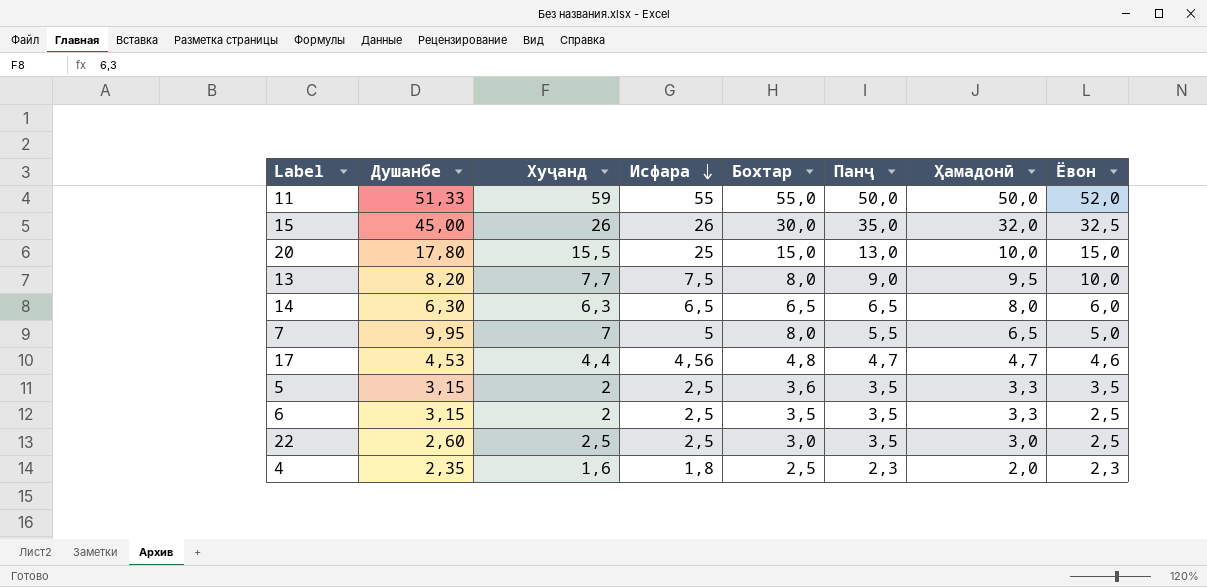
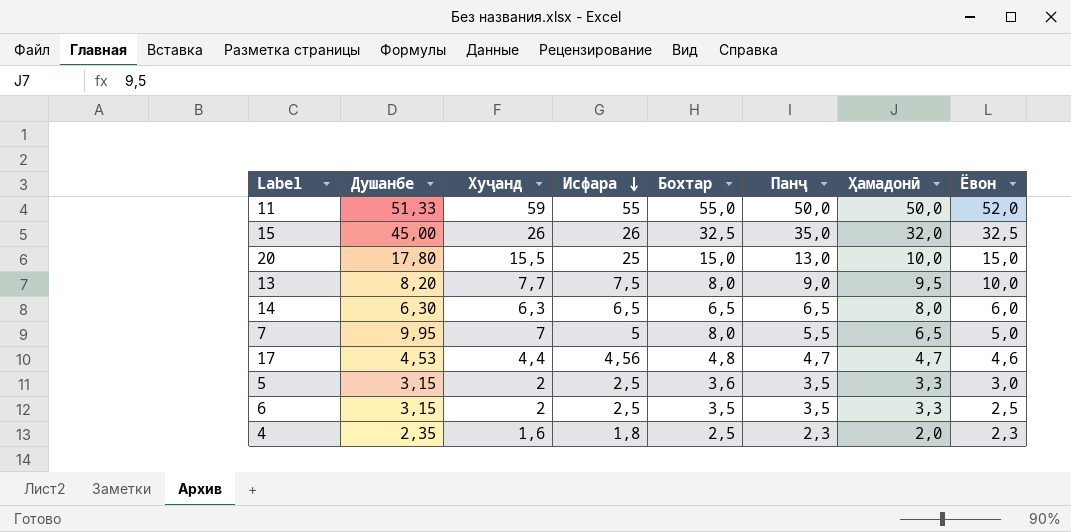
row 22: 2,60 | 2,5 | 2,5 | 3,0 | 3,5 | 3,0 | 2,5 -> none
15 | Бохтар: 30,0 -> 32,5
5 | Ёвон: 3,5 -> 3,0

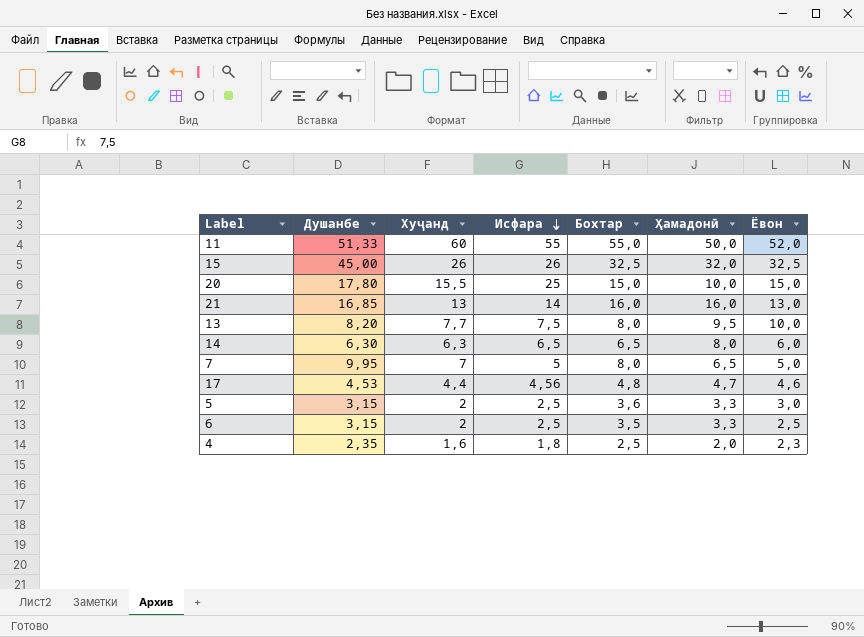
column Панҷ | position: 6 -> none
11 | Хуҷанд: 59 -> 60
row 21: none -> 16,85 | 13 | 14 | 16,0 | 16,0 | 13,0

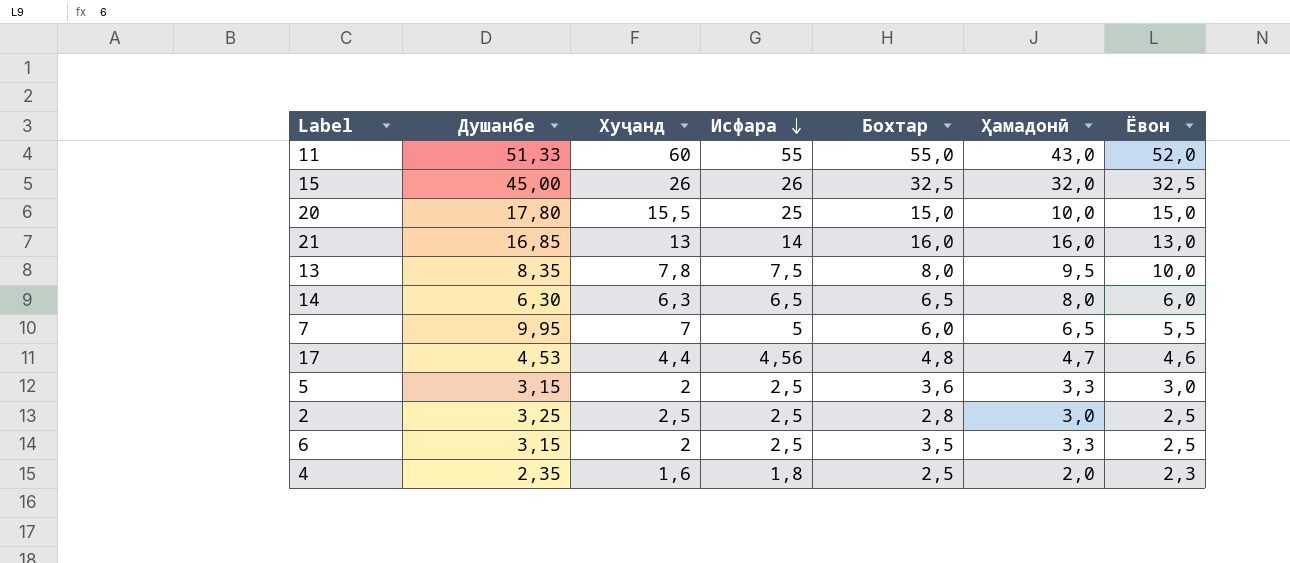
11 | Ҳамадонӣ: 50,0 -> 43,0
13 | Душанбе: 8,20 -> 8,35
13 | Хуҷанд: 7,7 -> 7,8
7 | Бохтар: 8,0 -> 6,0
7 | Ёвон: 5,0 -> 5,5
row 2: none -> 3,25 | 2,5 | 2,5 | 2,8 | 3,0 | 2,5

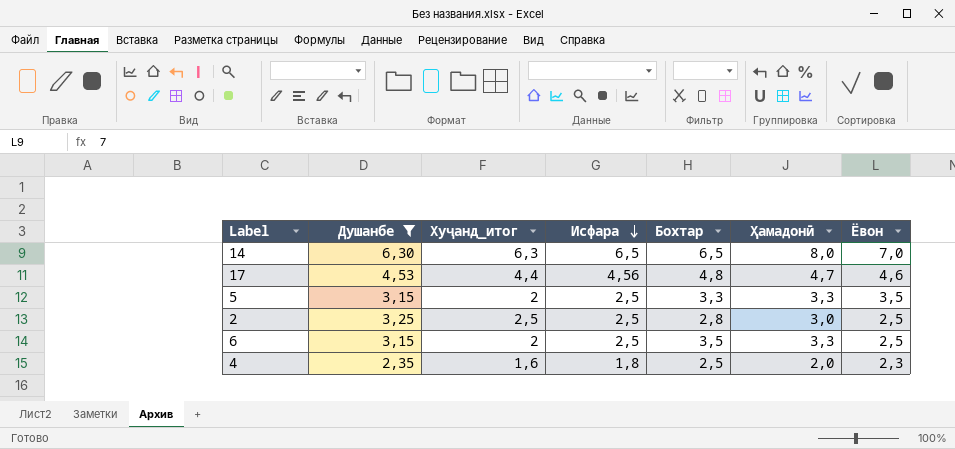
filter: none -> Душанбе <= 6,30
column name: Хуҷанд -> Хуҷанд_итог
14 | Ёвон: 6,0 -> 7,0
5 | Бохтар: 3,6 -> 3,3
5 | Ёвон: 3,0 -> 3,5

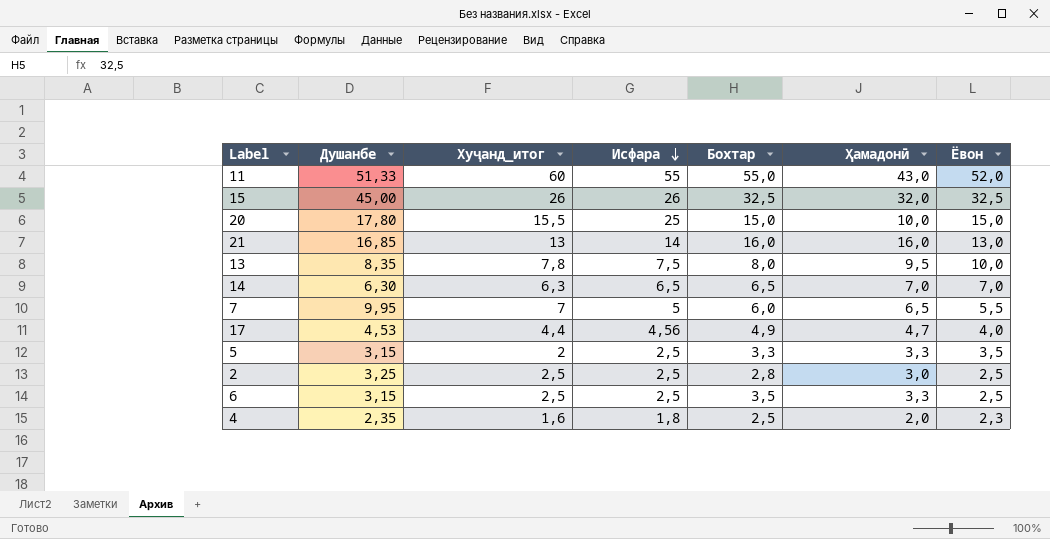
filter: Душанбе <= 6,30 -> none
14 | Ҳамадонӣ: 8,0 -> 7,0
17 | Бохтар: 4,8 -> 4,9
17 | Ёвон: 4,6 -> 4,0
6 | Хуҷанд_итог: 2 -> 2,5

